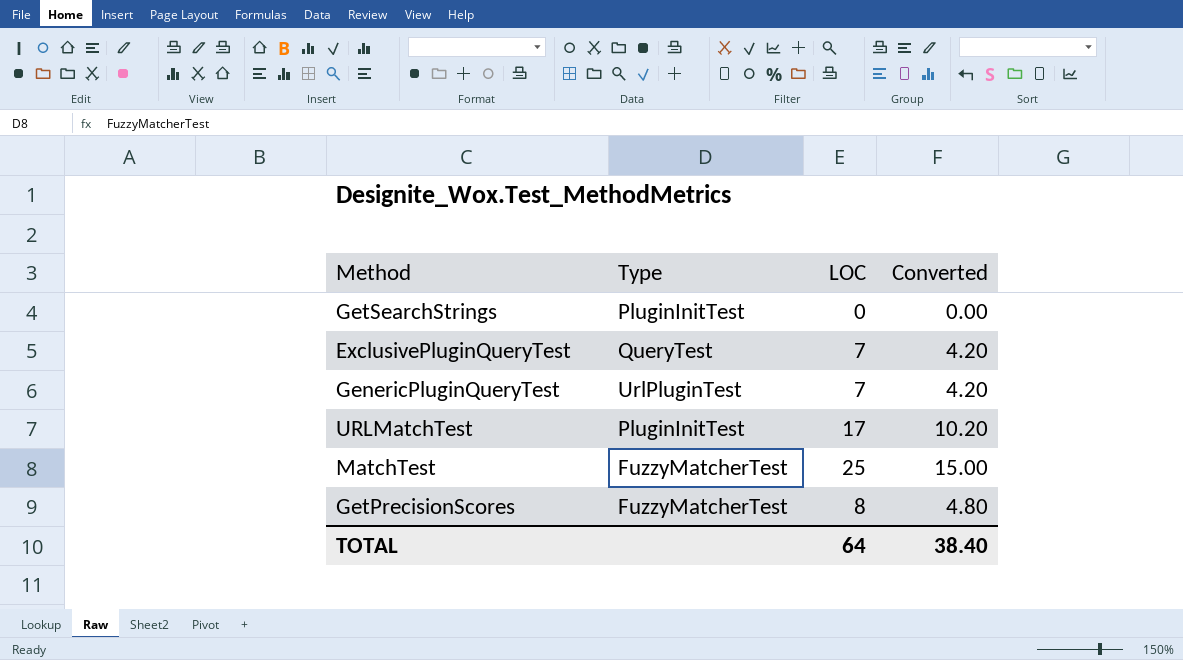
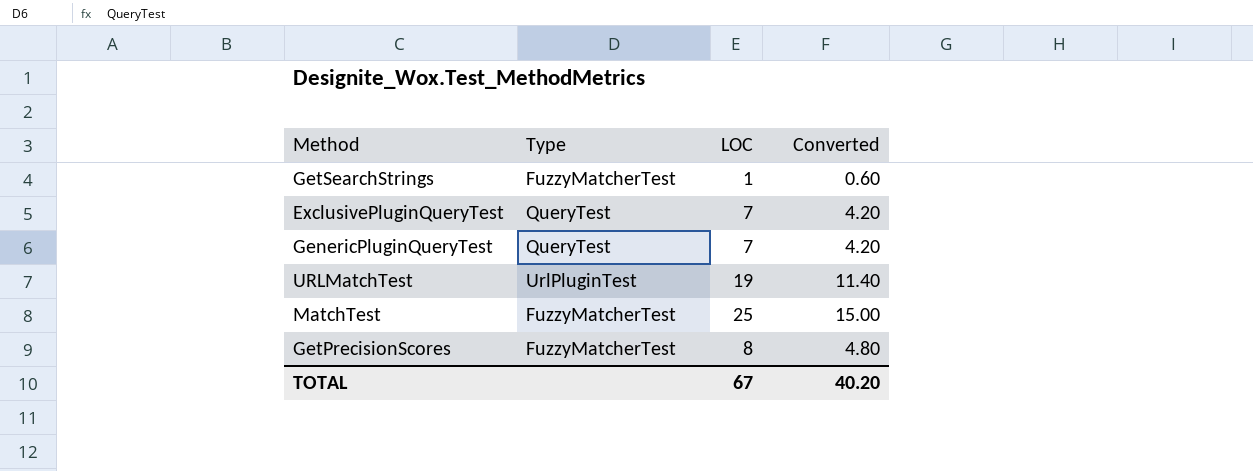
GetSearchStrings | Type: PluginInitTest -> FuzzyMatcherTest
GetSearchStrings | LOC: 0 -> 1
GetSearchStrings | Converted: 0.00 -> 0.60
GenericPluginQueryTest | Type: UrlPluginTest -> QueryTest
URLMatchTest | Type: PluginInitTest -> UrlPluginTest
URLMatchTest | LOC: 17 -> 19
URLMatchTest | Converted: 10.20 -> 11.40
TOTAL | LOC: 64 -> 67
TOTAL | Converted: 38.40 -> 40.20

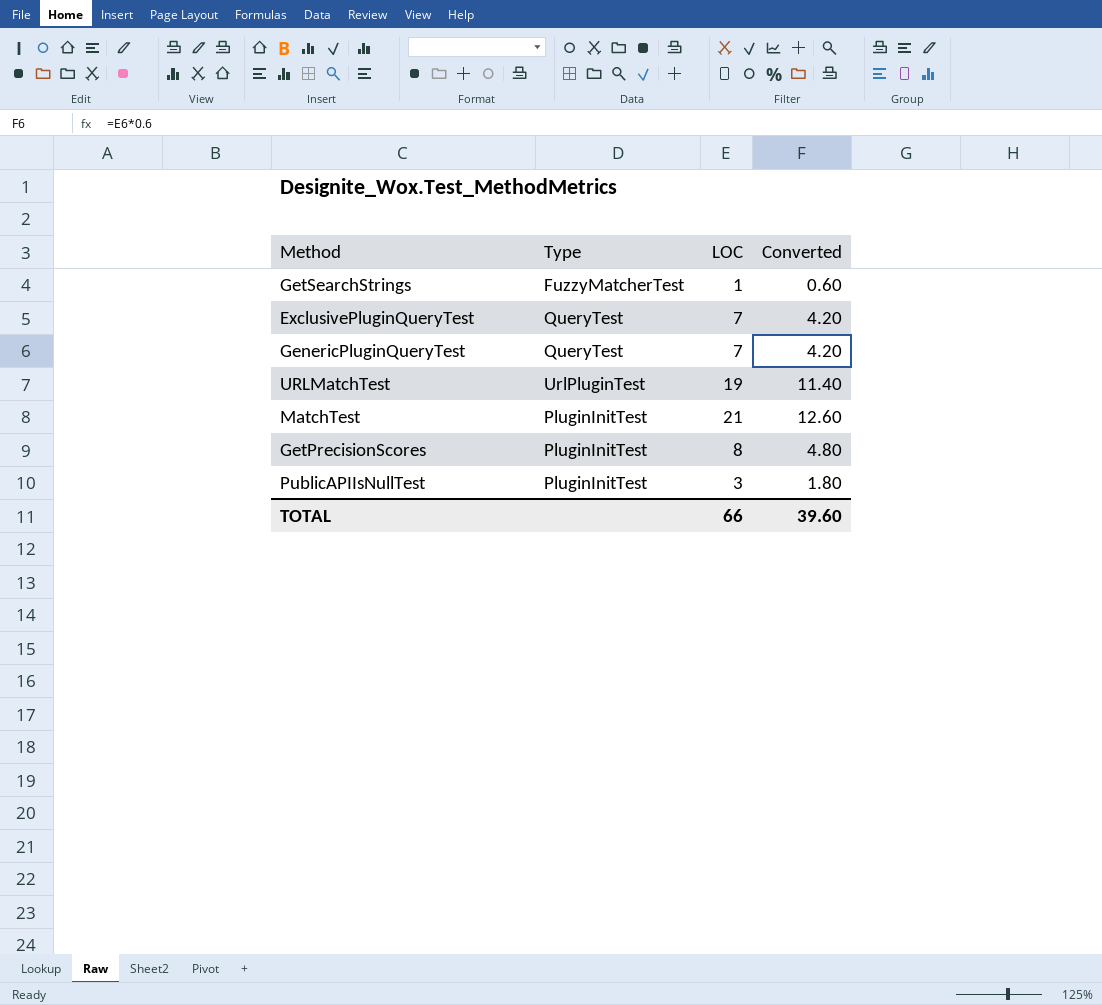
MatchTest | Type: FuzzyMatcherTest -> PluginInitTest
MatchTest | LOC: 25 -> 21
MatchTest | Converted: 15.00 -> 12.60
GetPrecisionScores | Type: FuzzyMatcherTest -> PluginInitTest
row PublicAPIIsNullTest: none -> PluginInitTest | 3 | 1.80
TOTAL | LOC: 67 -> 66
TOTAL | Converted: 40.20 -> 39.60

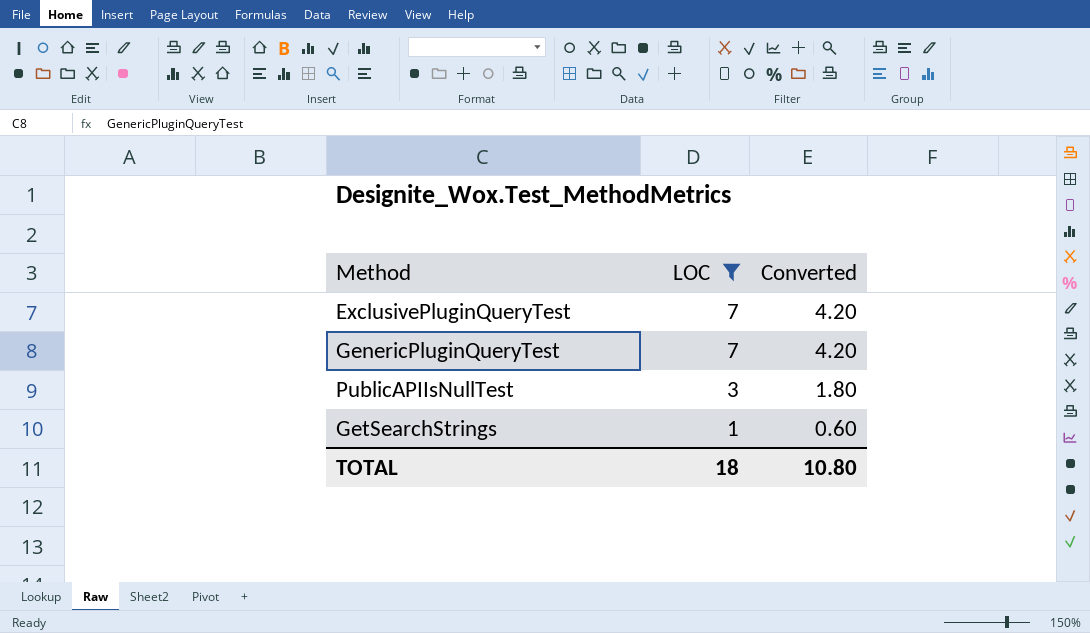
filter: none -> LOC <= 7
row order: none -> LOC descending
column Type | position: 2 -> none
TOTAL | LOC: 66 -> 18
TOTAL | Converted: 39.60 -> 10.80

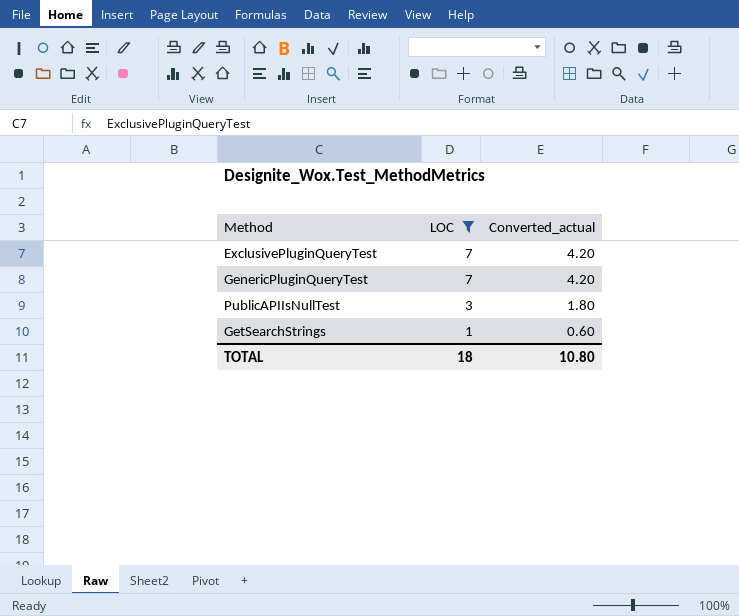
column name: Converted -> Converted_actual

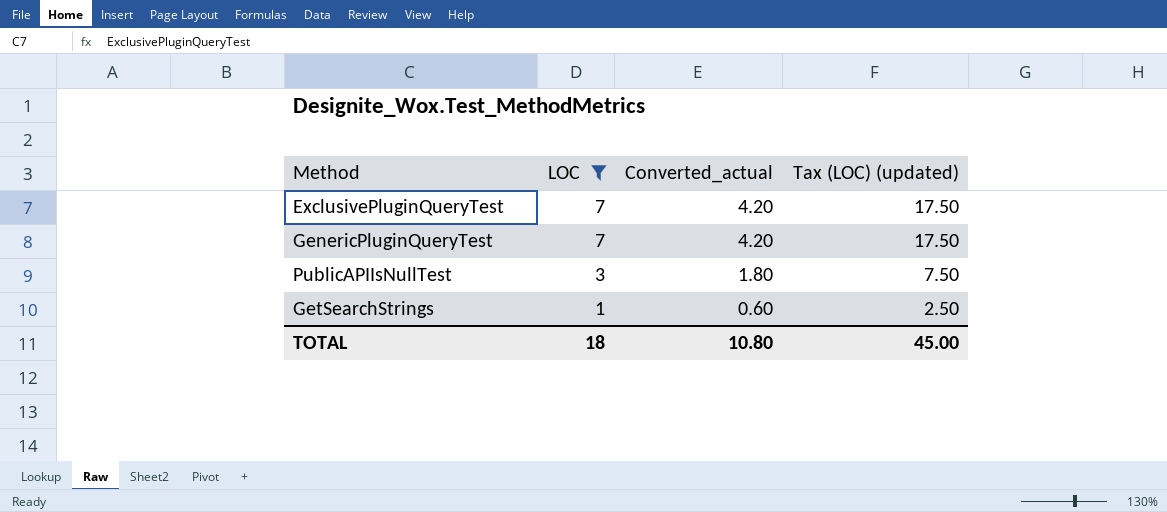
column Tax (LOC) (updated) | formula: none -> [LOC] * 2.5

